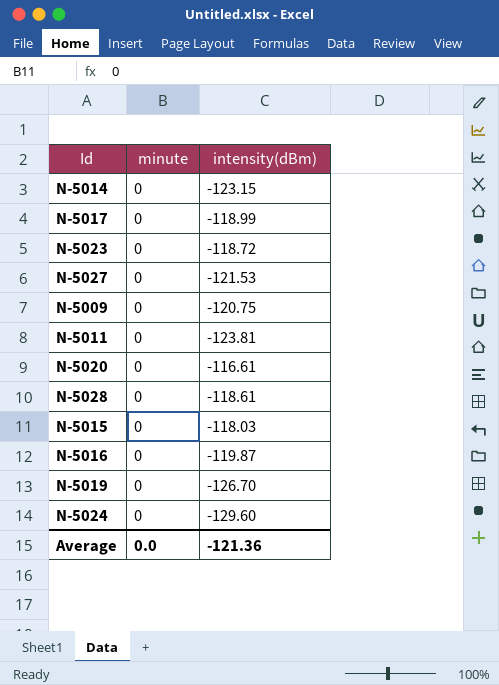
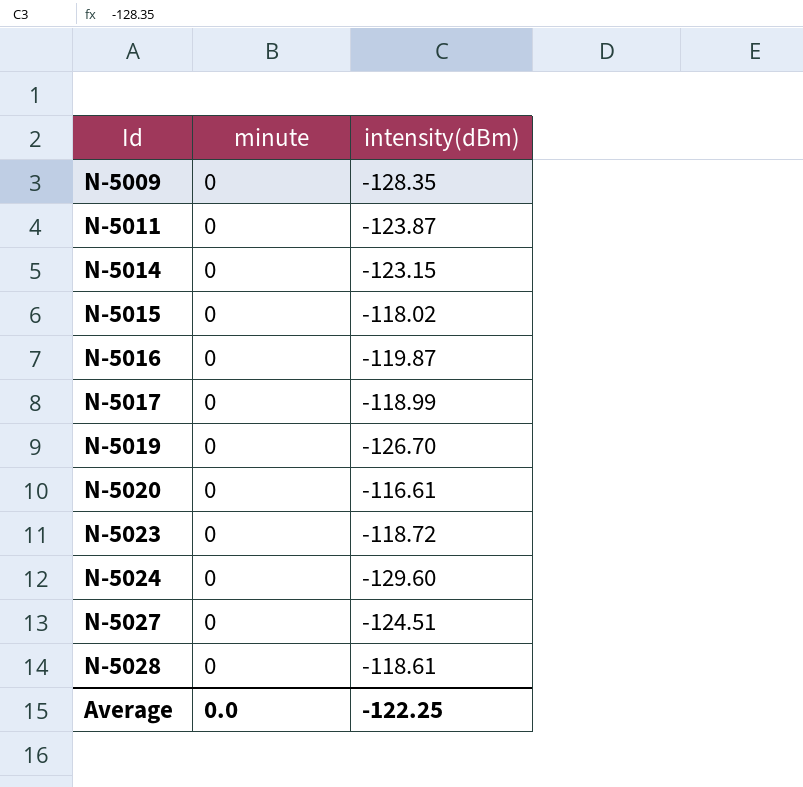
row order: none -> Id ascending
N-5009 | intensity(dBm): -120.75 -> -128.35
N-5011 | intensity(dBm): -123.81 -> -123.87
N-5015 | intensity(dBm): -118.03 -> -118.02
N-5027 | intensity(dBm): -121.53 -> -124.51
Average | intensity(dBm): -121.36 -> -122.25

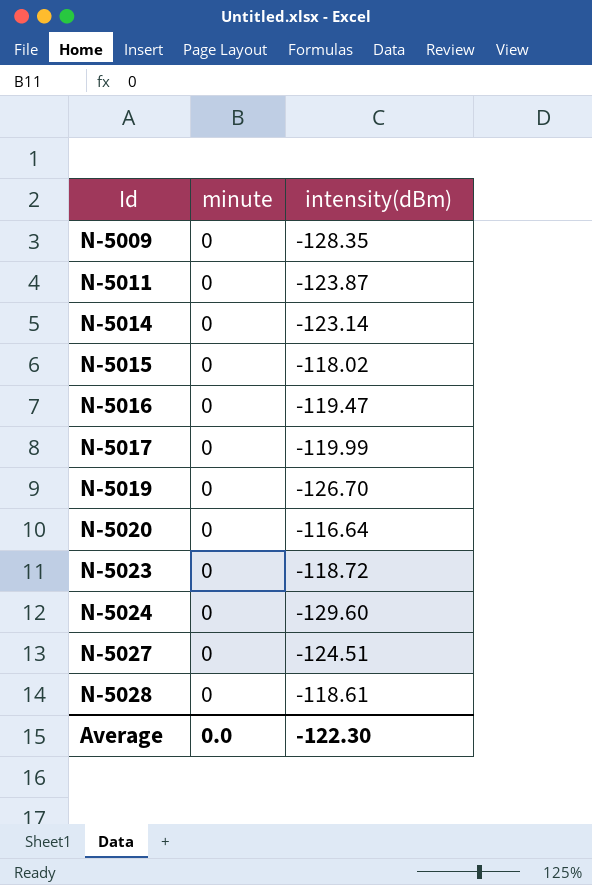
N-5014 | intensity(dBm): -123.15 -> -123.14
N-5016 | intensity(dBm): -119.87 -> -119.47
N-5017 | intensity(dBm): -118.99 -> -119.99
N-5020 | intensity(dBm): -116.61 -> -116.64
Average | intensity(dBm): -122.25 -> -122.30

